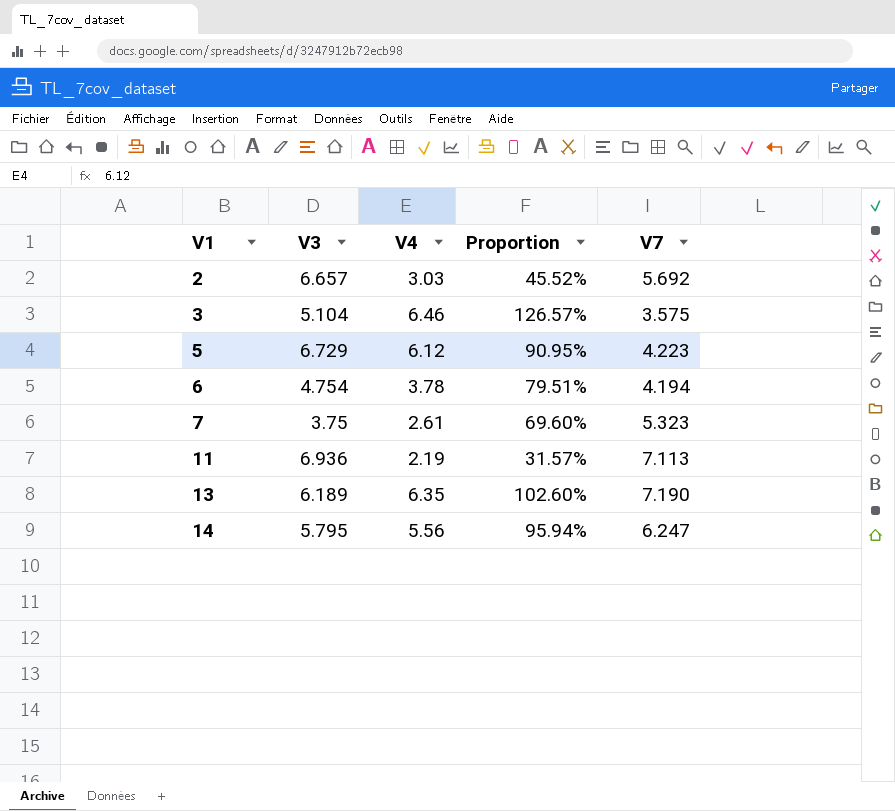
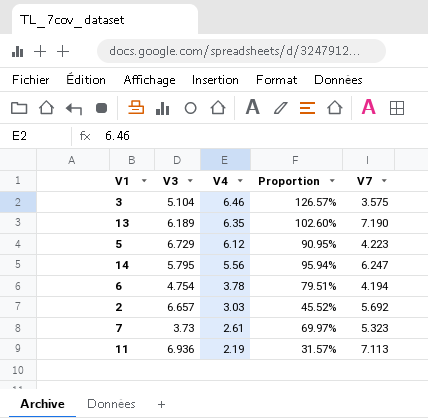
row order: V1 ascending -> V4 descending
7 | V3: 3.75 -> 3.73
7 | Proportion: 69.60% -> 69.97%

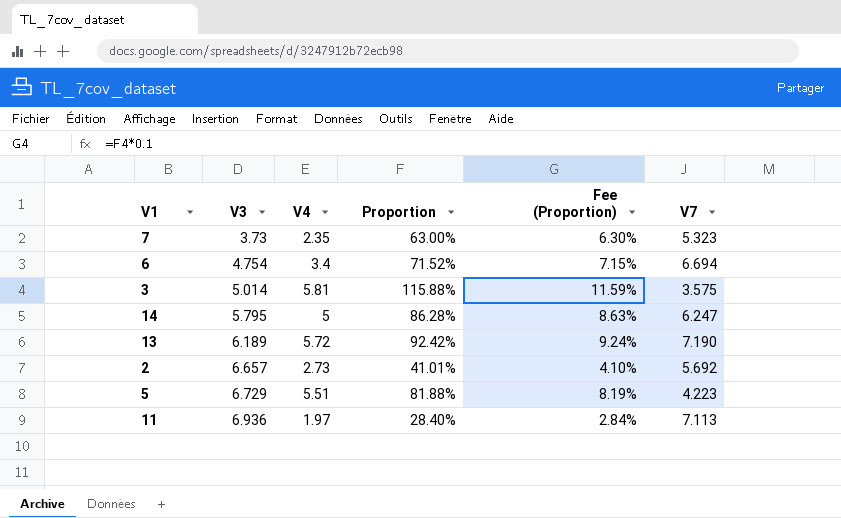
row order: V4 descending -> V3 ascending
column Fee (Proportion) | formula: none -> [Proportion] * 0.1
7 | V4: 2.61 -> 2.35
7 | Proportion: 69.97% -> 63.00%
6 | V4: 3.78 -> 3.4
6 | Proportion: 79.51% -> 71.52%
6 | V7: 4.194 -> 6.694
3 | V3: 5.104 -> 5.014
3 | V4: 6.46 -> 5.81
3 | Proportion: 126.57% -> 115.88%
14 | V4: 5.56 -> 5
14 | Proportion: 95.94% -> 86.28%
13 | V4: 6.35 -> 5.72
13 | Proportion: 102.60% -> 92.42%
2 | V4: 3.03 -> 2.73
2 | Proportion: 45.52% -> 41.01%
5 | V4: 6.12 -> 5.51
5 | Proportion: 90.95% -> 81.88%
11 | V4: 2.19 -> 1.97
11 | Proportion: 31.57% -> 28.40%

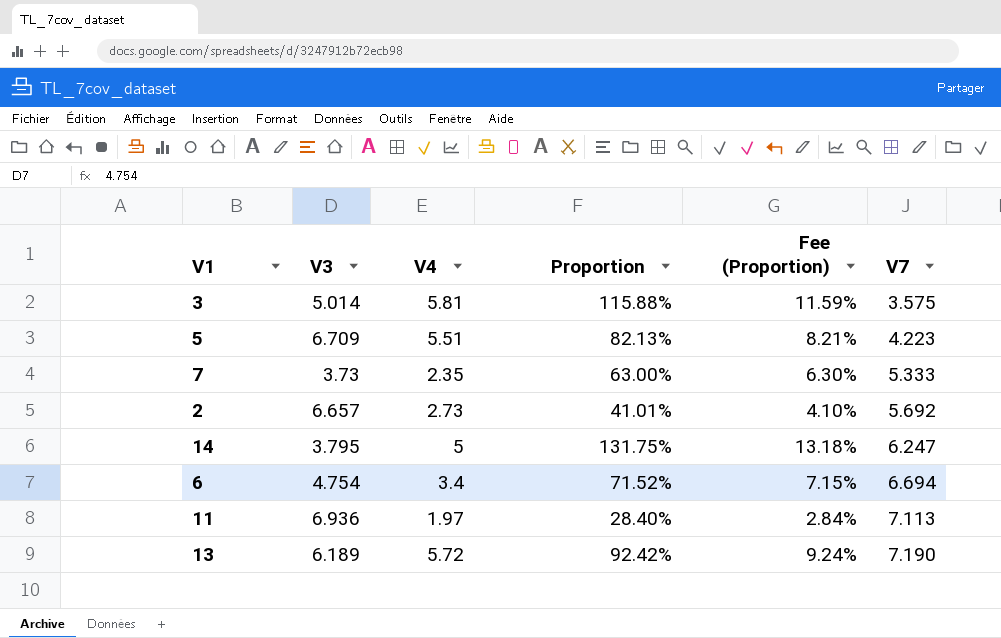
row order: V3 ascending -> V7 ascending
5 | V3: 6.729 -> 6.709
5 | Proportion: 81.88% -> 82.13%
5 | Fee (Proportion): 8.19% -> 8.21%
7 | V7: 5.323 -> 5.333
14 | V3: 5.795 -> 3.795
14 | Proportion: 86.28% -> 131.75%
14 | Fee (Proportion): 8.63% -> 13.18%

